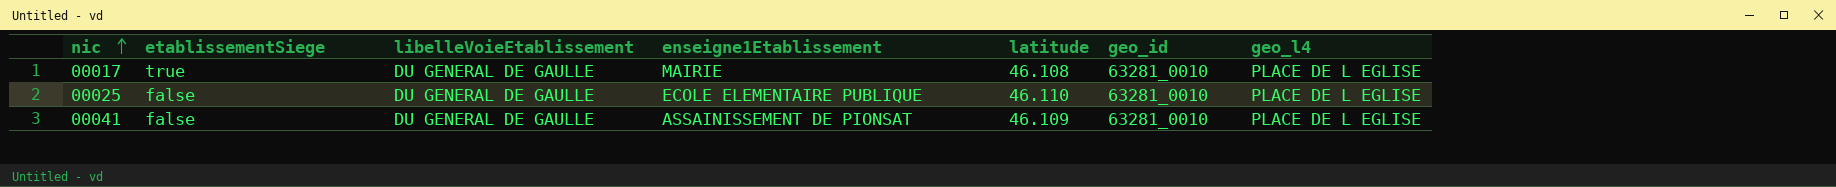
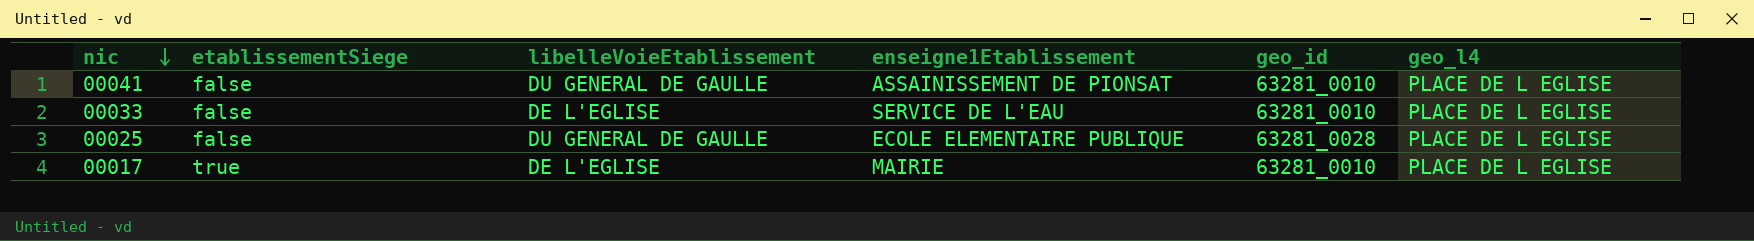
row order: nic ascending -> nic descending
column latitude | position: 5 -> none
row 00033: none -> false | DE L'EGLISE | SERVICE DE L'EAU | 63281_0010 | PLACE DE L EGLISE
00025 | geo_id: 63281_0010 -> 63281_0028
00017 | libelleVoieEtablissement: DU GENERAL DE GAULLE -> DE L'EGLISE

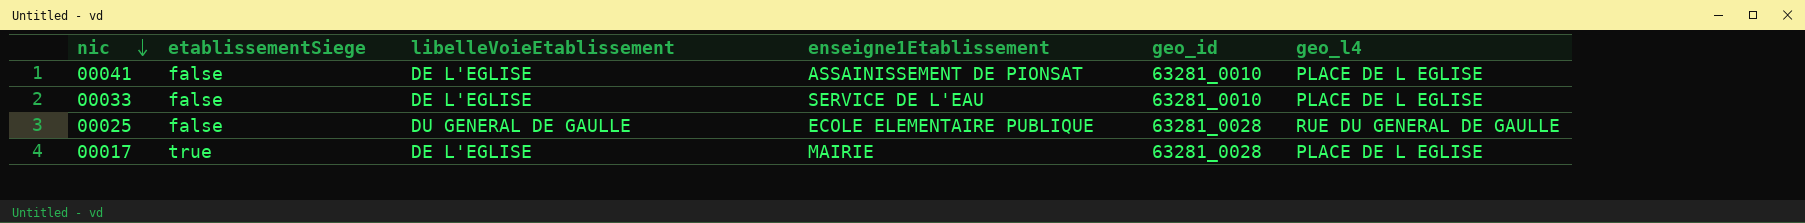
00041 | libelleVoieEtablissement: DU GENERAL DE GAULLE -> DE L'EGLISE
00025 | geo_l4: PLACE DE L EGLISE -> RUE DU GENERAL DE GAULLE
00017 | geo_id: 63281_0010 -> 63281_0028

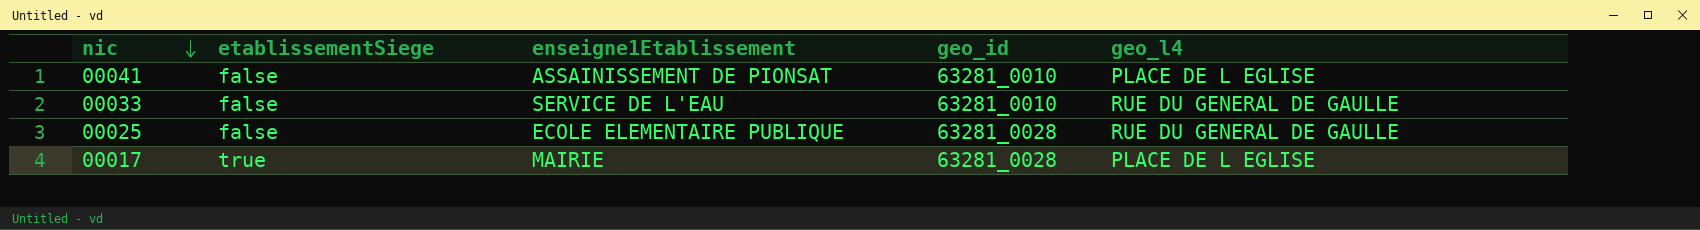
column libelleVoieEtablissement | position: 3 -> none
00033 | geo_l4: PLACE DE L EGLISE -> RUE DU GENERAL DE GAULLE

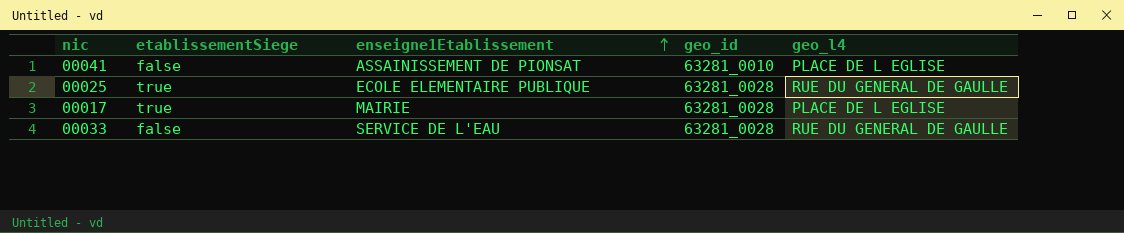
row order: nic descending -> enseigne1Etablissement ascending
00025 | etablissementSiege: false -> true
00033 | geo_id: 63281_0010 -> 63281_0028

